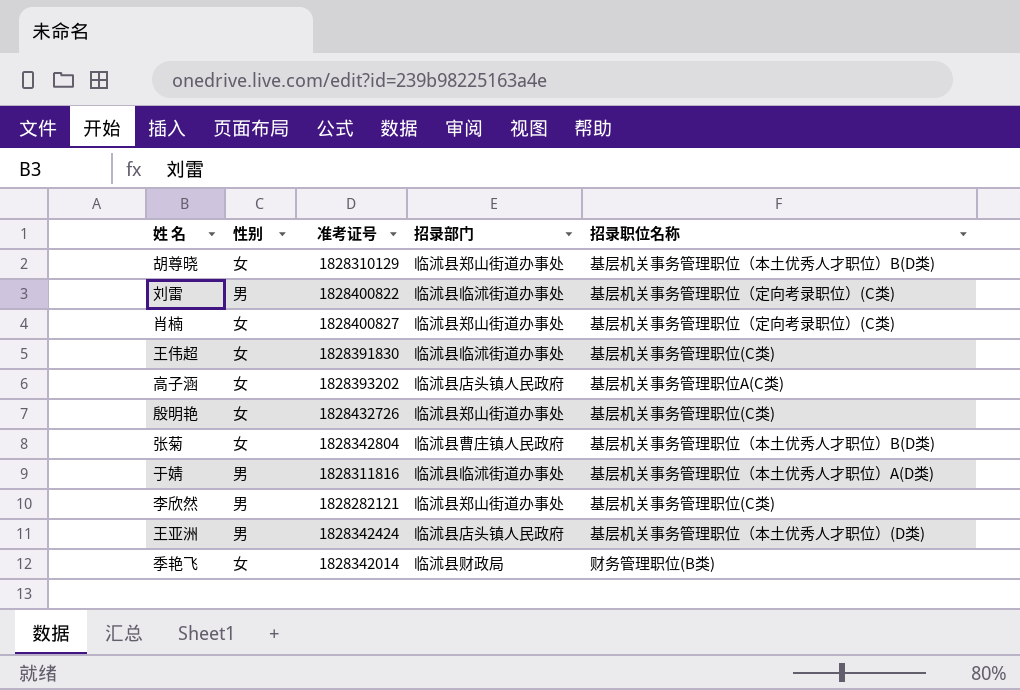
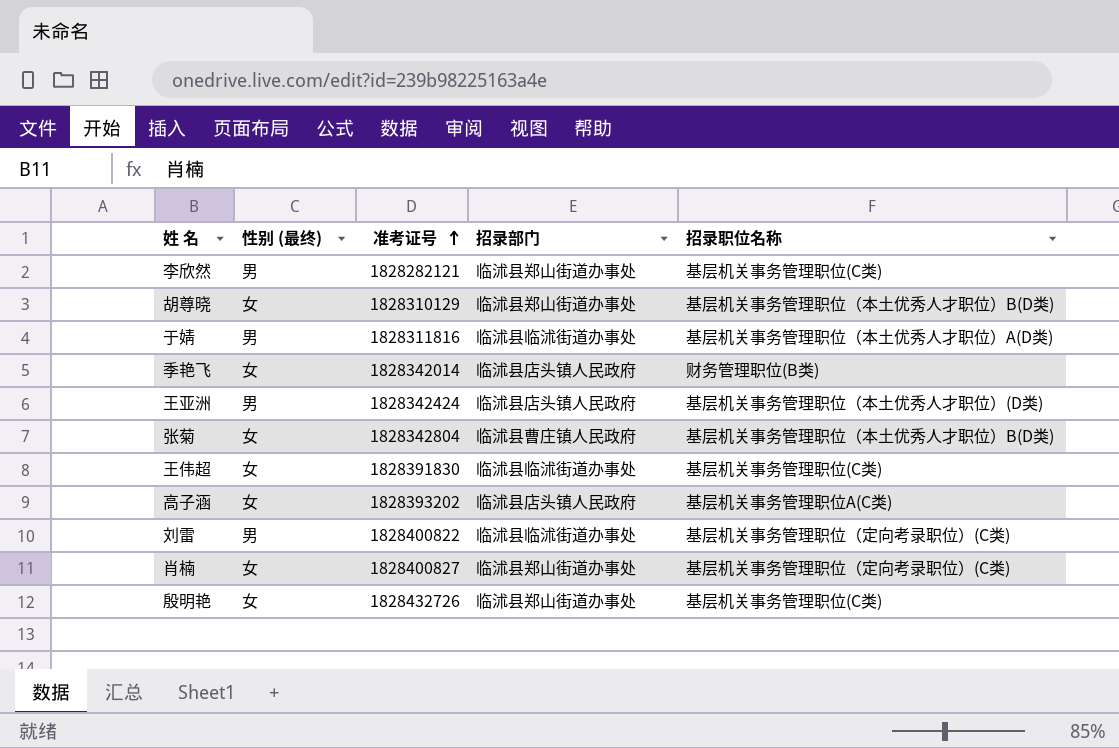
row order: none -> 准考证号 ascending
column name: 性别 -> 性别 (最终)
季艳飞 | 招录部门: 临沭县财政局 -> 临沭县店头镇人民政府

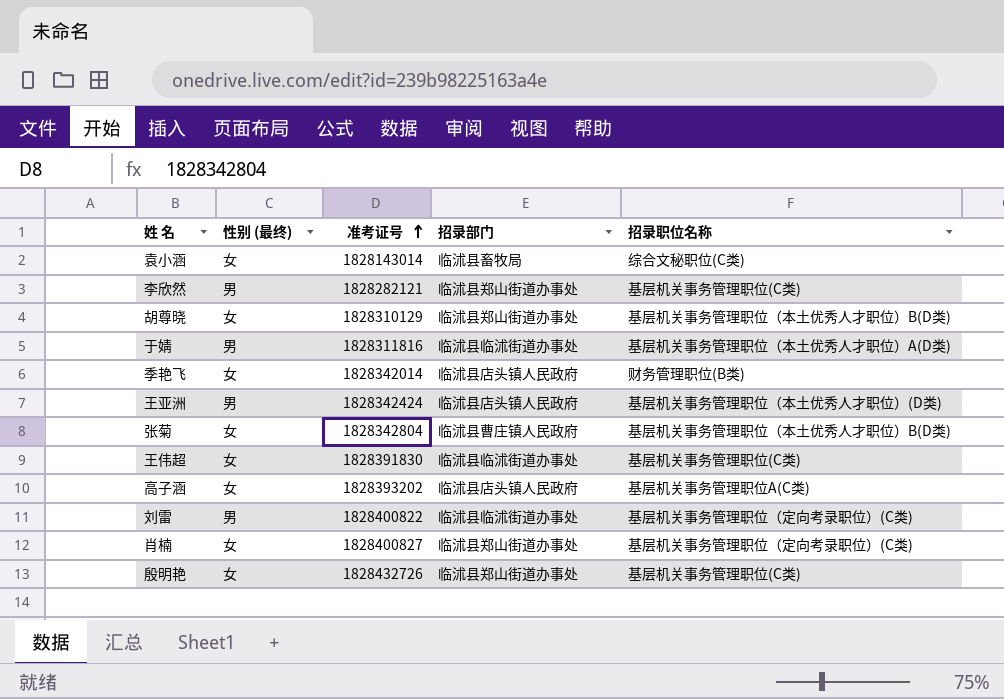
row 袁小涵: none -> 女 | 1828143014 | 临沭县畜牧局 | 综合文秘职位(C类)

